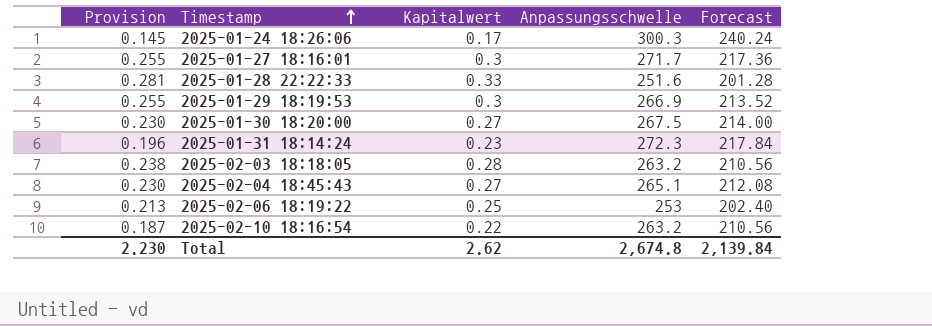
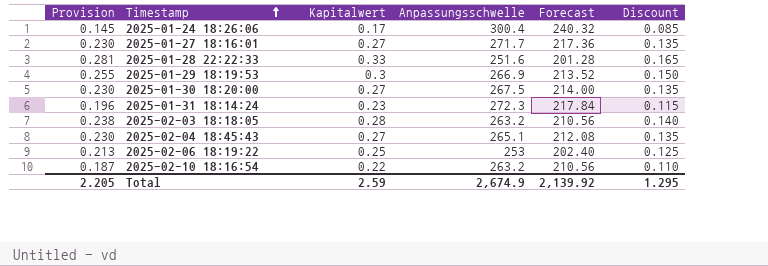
column Discount | formula: none -> [Kapitalwert] * 0.5
2025-01-24 18:26:06 | Anpassungsschwelle: 300.3 -> 300.4
2025-01-24 18:26:06 | Forecast: 240.24 -> 240.32
2025-01-27 18:16:01 | Provision: 0.255 -> 0.230
2025-01-27 18:16:01 | Kapitalwert: 0.3 -> 0.27
Total | Provision: 2.230 -> 2.205
Total | Kapitalwert: 2.62 -> 2.59
Total | Anpassungsschwelle: 2,674.8 -> 2,674.9
Total | Forecast: 2,139.84 -> 2,139.92

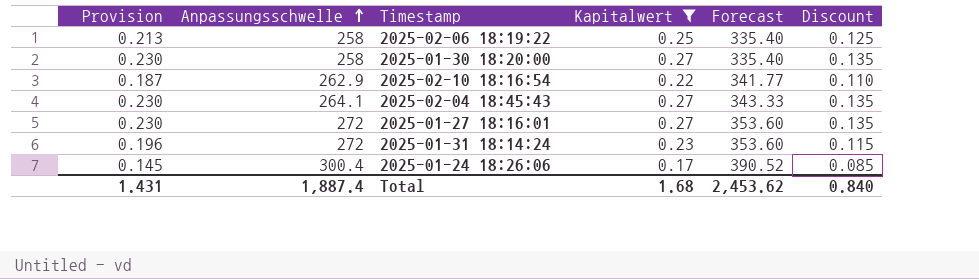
filter: none -> Kapitalwert <= 0.27
row order: Timestamp ascending -> Anpassungsschwelle ascending
column Anpassungsschwelle | position: 4 -> 2
column Forecast | formula: [Anpassungsschwelle] * 0.8 -> [Anpassungsschwelle] * 1.3
2025-02-06 18:19:22 | Anpassungsschwelle: 253 -> 258
2025-01-30 18:20:00 | Anpassungsschwelle: 267.5 -> 258
2025-02-10 18:16:54 | Anpassungsschwelle: 263.2 -> 262.9
2025-02-04 18:45:43 | Anpassungsschwelle: 265.1 -> 264.1
2025-01-27 18:16:01 | Anpassungsschwelle: 271.7 -> 272
2025-01-31 18:14:24 | Anpassungsschwelle: 272.3 -> 272
Total | Provision: 2.205 -> 1.431
Total | Anpassungsschwelle: 2,674.9 -> 1,887.4
Total | Kapitalwert: 2.59 -> 1.68
Total | Forecast: 2,139.92 -> 2,453.62
Total | Discount: 1.295 -> 0.840

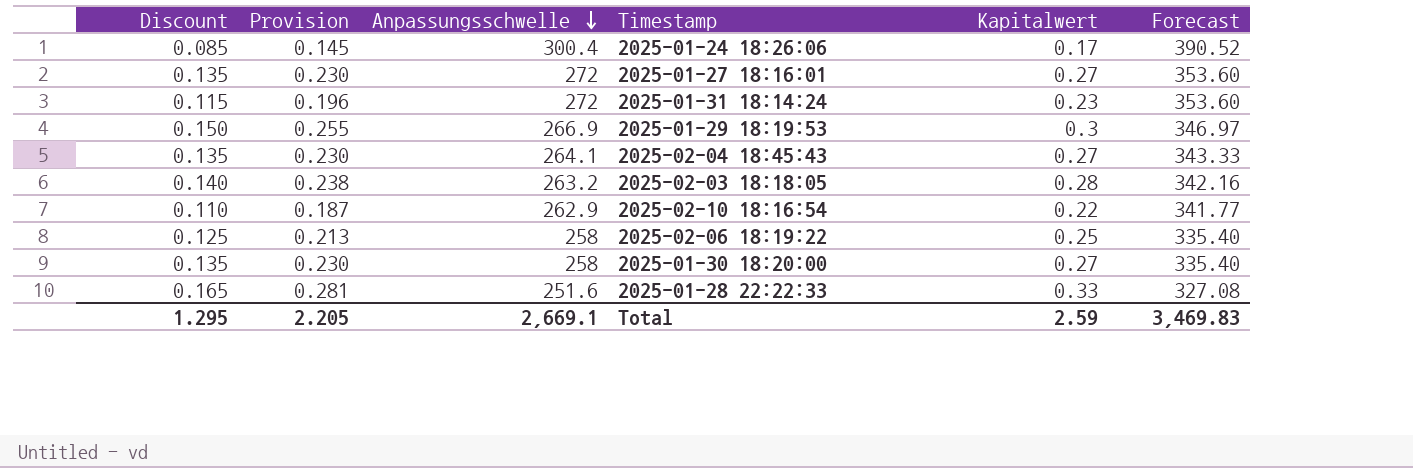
filter: Kapitalwert <= 0.27 -> none
row order: Anpassungsschwelle ascending -> Anpassungsschwelle descending
column Discount | position: 6 -> 1
Total | Discount: 0.840 -> 1.295
Total | Provision: 1.431 -> 2.205
Total | Anpassungsschwelle: 1,887.4 -> 2,669.1
Total | Kapitalwert: 1.68 -> 2.59
Total | Forecast: 2,453.62 -> 3,469.83

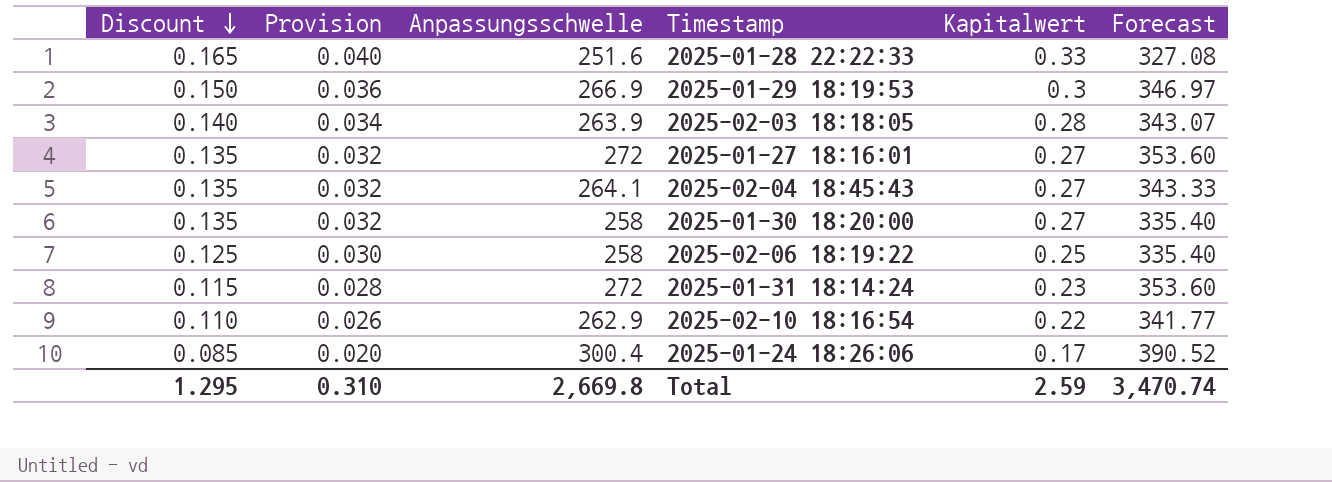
row order: Anpassungsschwelle descending -> Discount descending
column Provision | formula: [Kapitalwert] * 0.85 -> [Kapitalwert] * 0.12
2025-02-03 18:18:05 | Anpassungsschwelle: 263.2 -> 263.9
2025-02-03 18:18:05 | Forecast: 342.16 -> 343.07
Total | Provision: 2.205 -> 0.310
Total | Anpassungsschwelle: 2,669.1 -> 2,669.8
Total | Forecast: 3,469.83 -> 3,470.74

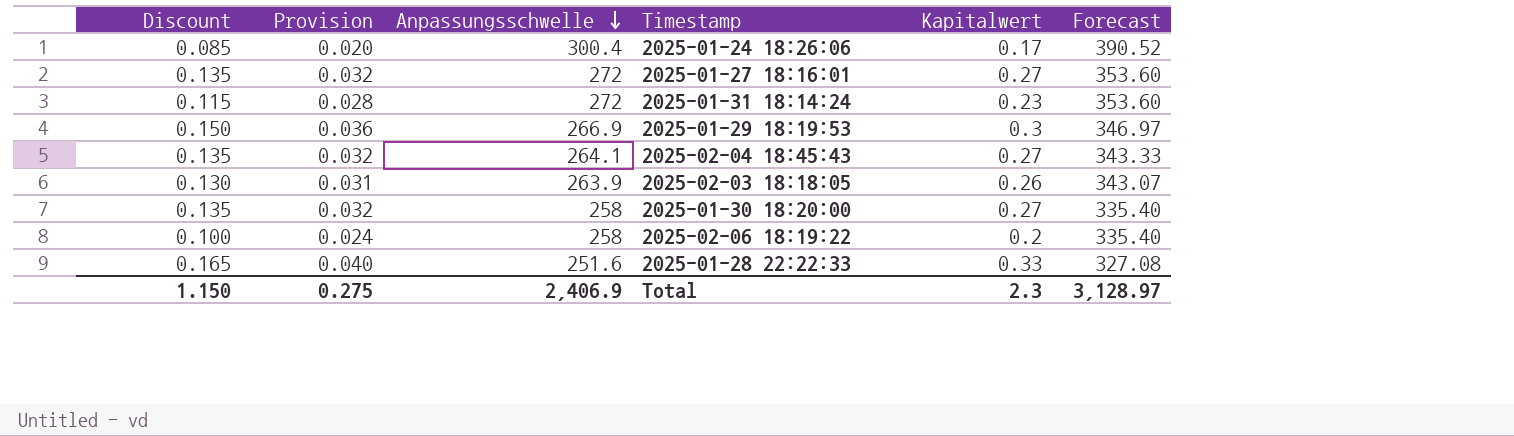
row order: Discount descending -> Anpassungsschwelle descending
row 2025-02-10 18:16:54: 0.110 | 0.026 | 262.9 | 0.22 | 341.77 -> none
2025-02-03 18:18:05 | Discount: 0.140 -> 0.130
2025-02-03 18:18:05 | Provision: 0.034 -> 0.031
2025-02-03 18:18:05 | Kapitalwert: 0.28 -> 0.26
2025-02-06 18:19:22 | Discount: 0.125 -> 0.100
2025-02-06 18:19:22 | Provision: 0.030 -> 0.024
2025-02-06 18:19:22 | Kapitalwert: 0.25 -> 0.2
Total | Discount: 1.295 -> 1.150
Total | Provision: 0.310 -> 0.275
Total | Anpassungsschwelle: 2,669.8 -> 2,406.9
Total | Kapitalwert: 2.59 -> 2.3
Total | Forecast: 3,470.74 -> 3,128.97

